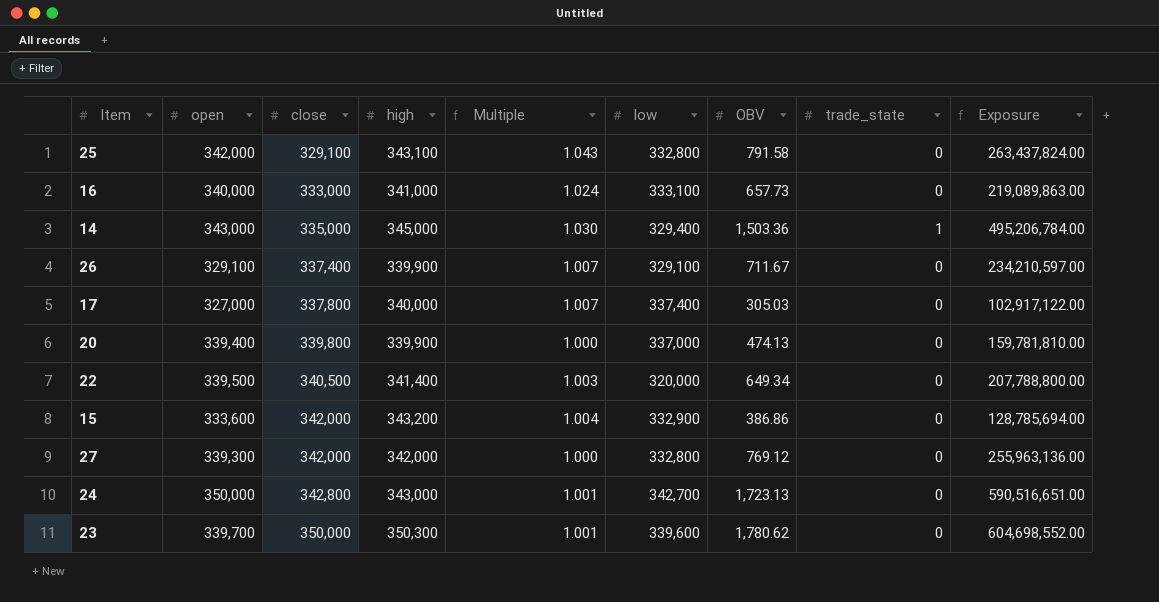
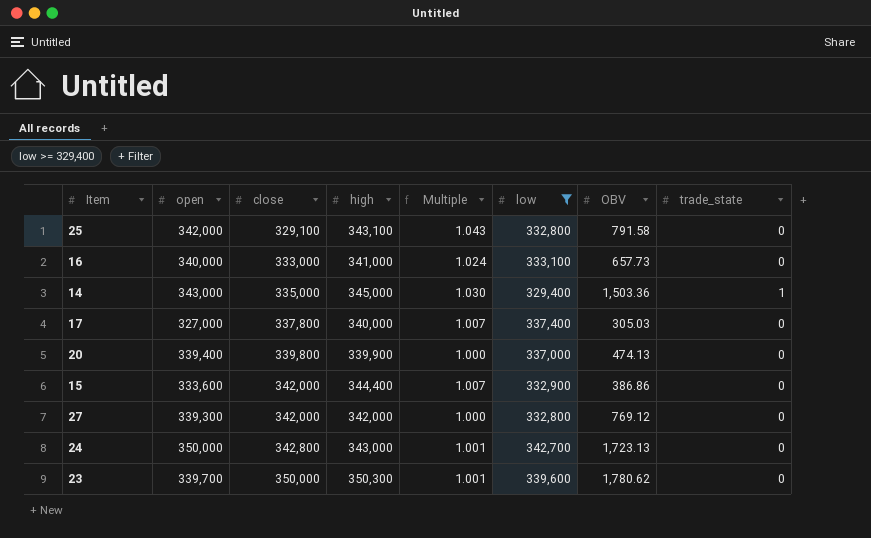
filter: none -> low >= 329,400
column Exposure | formula: [low] * [OBV] -> none
15 | high: 343,200 -> 344,400
15 | Multiple: 1.004 -> 1.007

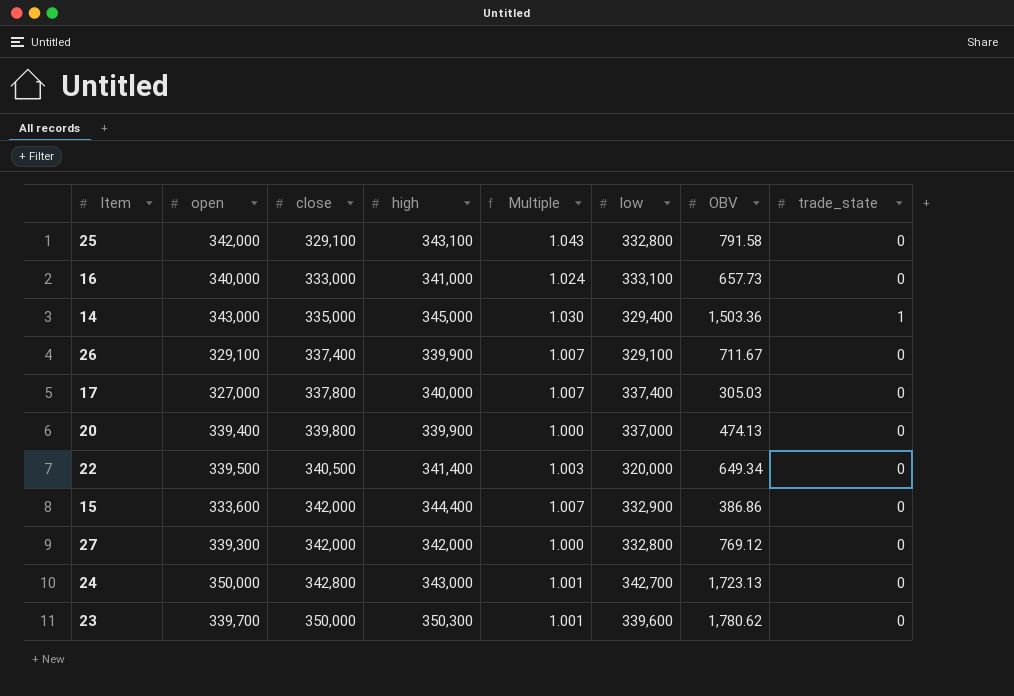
filter: low >= 329,400 -> none

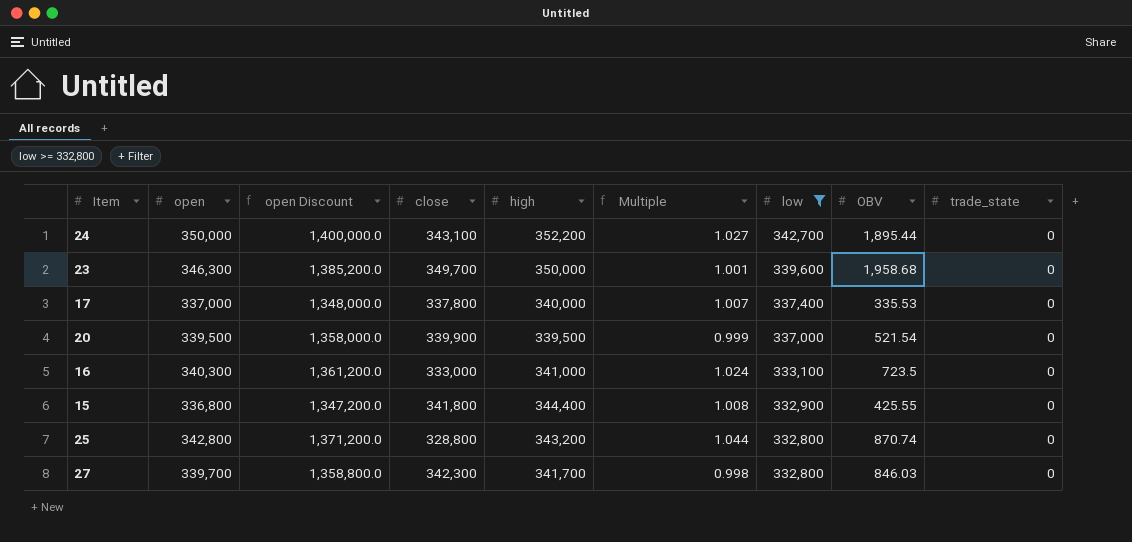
filter: none -> low >= 332,800
row order: close ascending -> low descending
column open Discount | formula: none -> [open] * 4
24 | close: 342,800 -> 343,100
24 | high: 343,000 -> 352,200
24 | Multiple: 1.001 -> 1.027
24 | OBV: 1,723.13 -> 1,895.44
23 | open: 339,700 -> 346,300
23 | close: 350,000 -> 349,700
23 | high: 350,300 -> 350,000
23 | OBV: 1,780.62 -> 1,958.68
17 | open: 327,000 -> 337,000
17 | OBV: 305.03 -> 335.53
20 | open: 339,400 -> 339,500
20 | close: 339,800 -> 339,900
20 | high: 339,900 -> 339,500
20 | Multiple: 1.000 -> 0.999
20 | OBV: 474.13 -> 521.54
16 | open: 340,000 -> 340,300
16 | OBV: 657.73 -> 723.5
15 | open: 333,600 -> 336,800
15 | close: 342,000 -> 341,800
15 | Multiple: 1.007 -> 1.008
15 | OBV: 386.86 -> 425.55
25 | open: 342,000 -> 342,800
25 | close: 329,100 -> 328,800
25 | high: 343,100 -> 343,200
25 | Multiple: 1.043 -> 1.044
25 | OBV: 791.58 -> 870.74
27 | open: 339,300 -> 339,700
27 | close: 342,000 -> 342,300
27 | high: 342,000 -> 341,700
27 | Multiple: 1.000 -> 0.998
27 | OBV: 769.12 -> 846.03

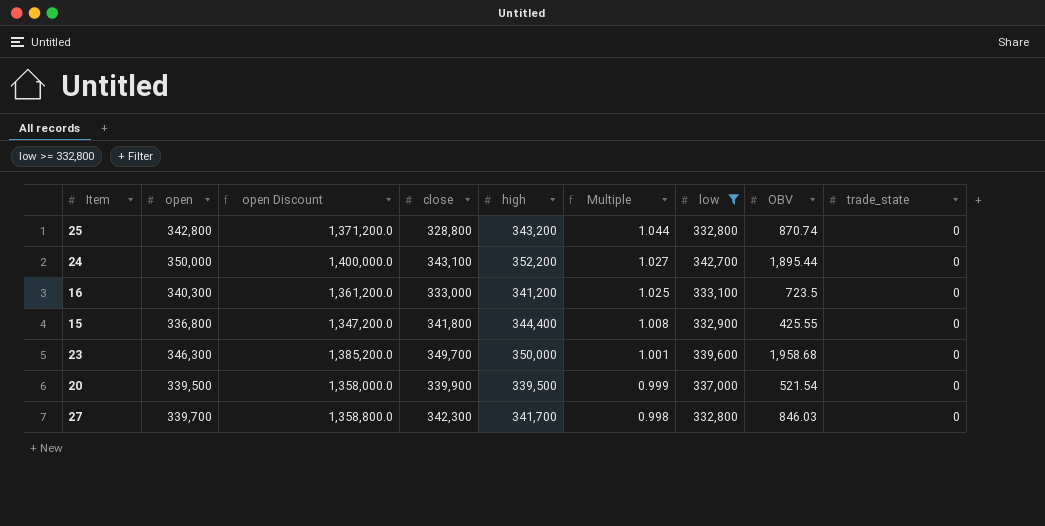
row order: low descending -> Multiple descending
row 17: 337,000 | 1,348,000.0 | 337,800 | 340,000 | 1.007 | 337,400 | 335.53 | 0 -> none
16 | high: 341,000 -> 341,200
16 | Multiple: 1.024 -> 1.025

